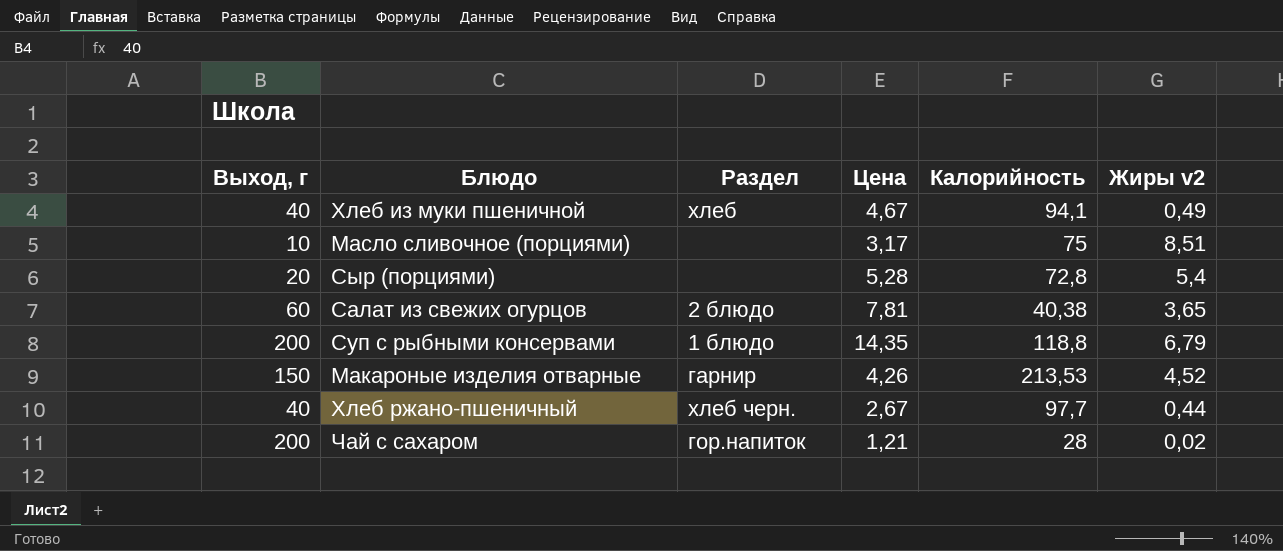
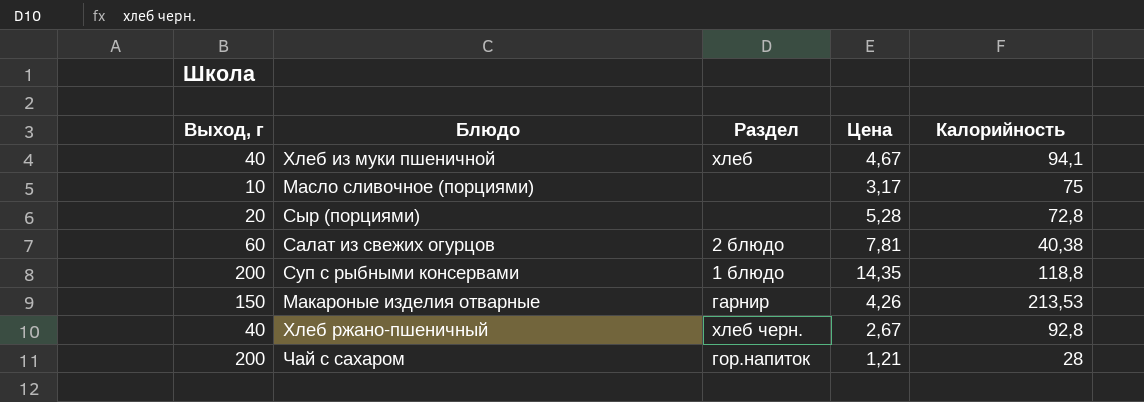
column Жиры v2 | position: 6 -> none
Хлеб ржано-пшеничный | Калорийность: 97,7 -> 92,8

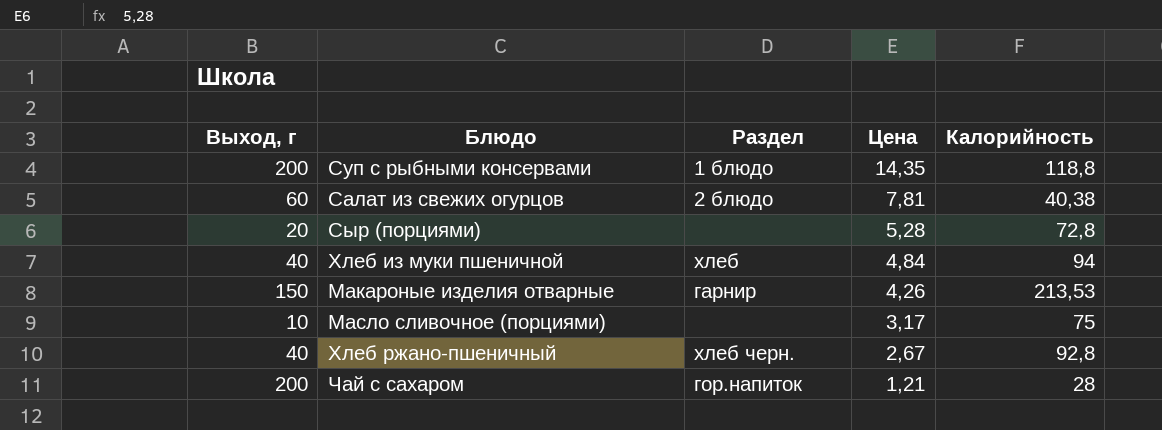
row order: none -> Цена descending
Хлеб из муки пшеничной | Цена: 4,67 -> 4,84
Хлеб из муки пшеничной | Калорийность: 94,1 -> 94

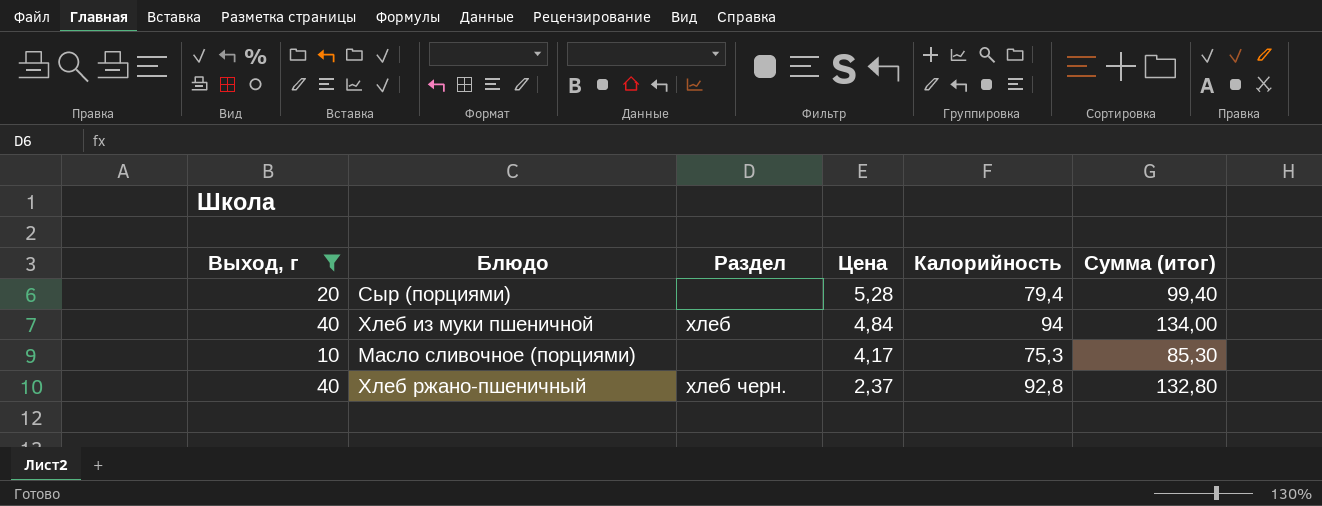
filter: none -> Выход, г <= 40
column Сумма (итог) | formula: none -> [Выход, г] + [Калорийность]
Сыр (порциями) | Калорийность: 72,8 -> 79,4
Масло сливочное (порциями) | Цена: 3,17 -> 4,17
Масло сливочное (порциями) | Калорийность: 75 -> 75,3
Хлеб ржано-пшеничный | Цена: 2,67 -> 2,37

